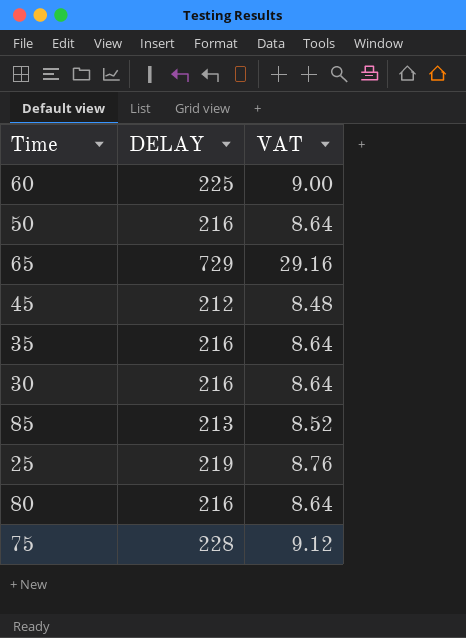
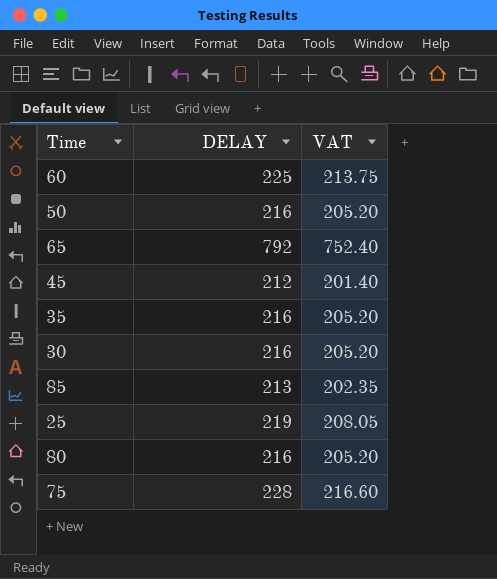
column VAT | formula: [DELAY] * 0.04 -> [DELAY] * 0.95
65 | DELAY: 729 -> 792

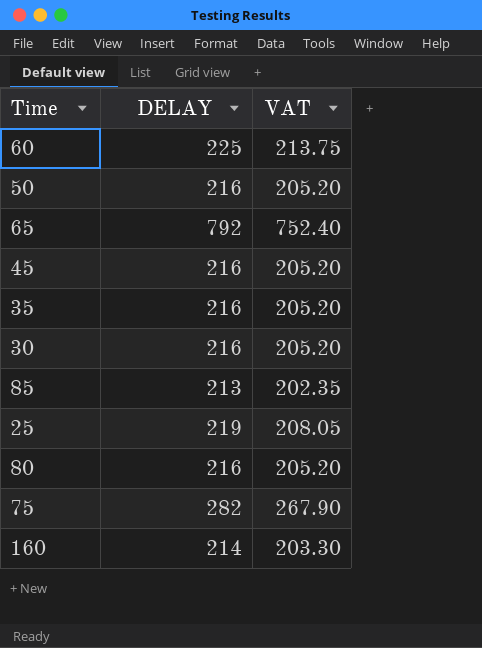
45 | DELAY: 212 -> 216
45 | VAT: 201.40 -> 205.20
75 | DELAY: 228 -> 282
75 | VAT: 216.60 -> 267.90
row 160: none -> 214 | 203.30

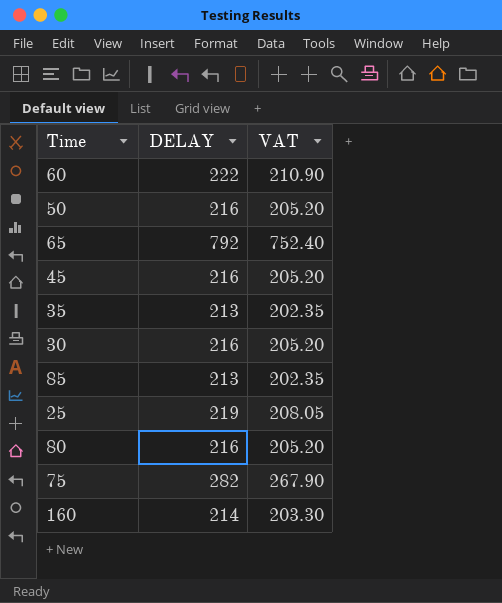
60 | DELAY: 225 -> 222
60 | VAT: 213.75 -> 210.90
35 | DELAY: 216 -> 213
35 | VAT: 205.20 -> 202.35

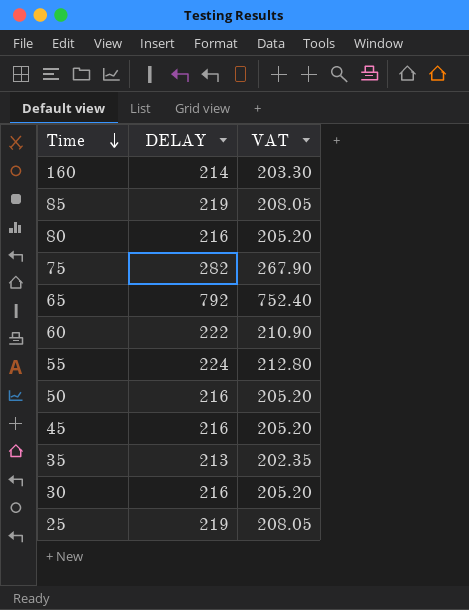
row order: none -> Time descending
85 | DELAY: 213 -> 219
85 | VAT: 202.35 -> 208.05
row 55: none -> 224 | 212.80

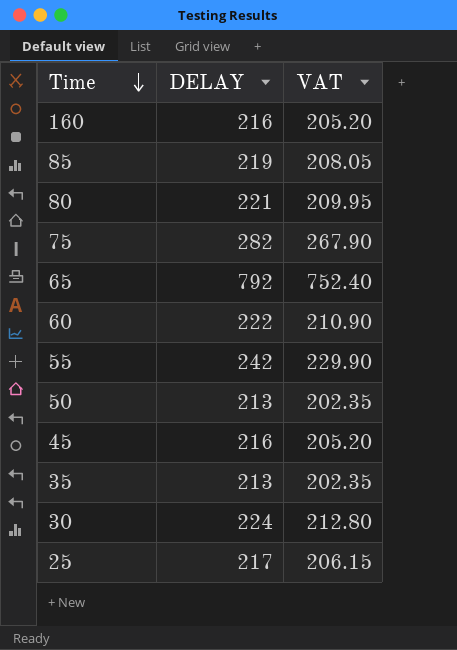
160 | DELAY: 214 -> 216
160 | VAT: 203.30 -> 205.20
80 | DELAY: 216 -> 221
80 | VAT: 205.20 -> 209.95
55 | DELAY: 224 -> 242
55 | VAT: 212.80 -> 229.90
50 | DELAY: 216 -> 213
50 | VAT: 205.20 -> 202.35
30 | DELAY: 216 -> 224
30 | VAT: 205.20 -> 212.80
25 | DELAY: 219 -> 217
25 | VAT: 208.05 -> 206.15

